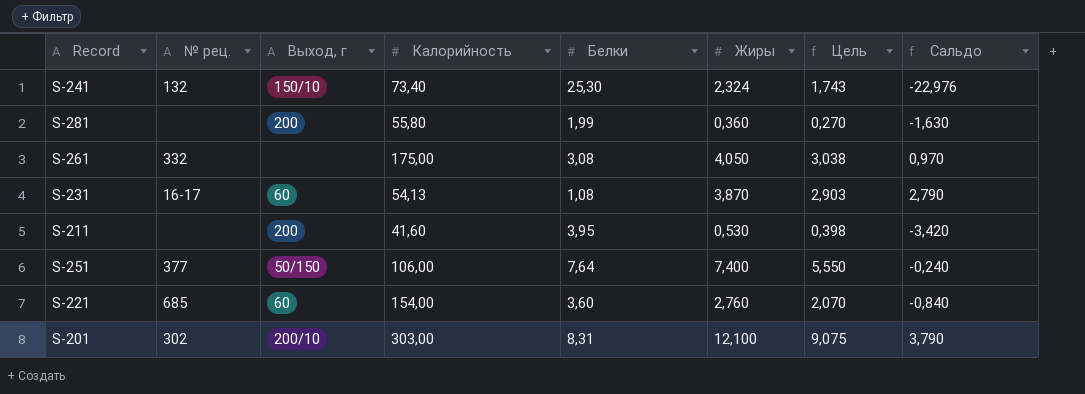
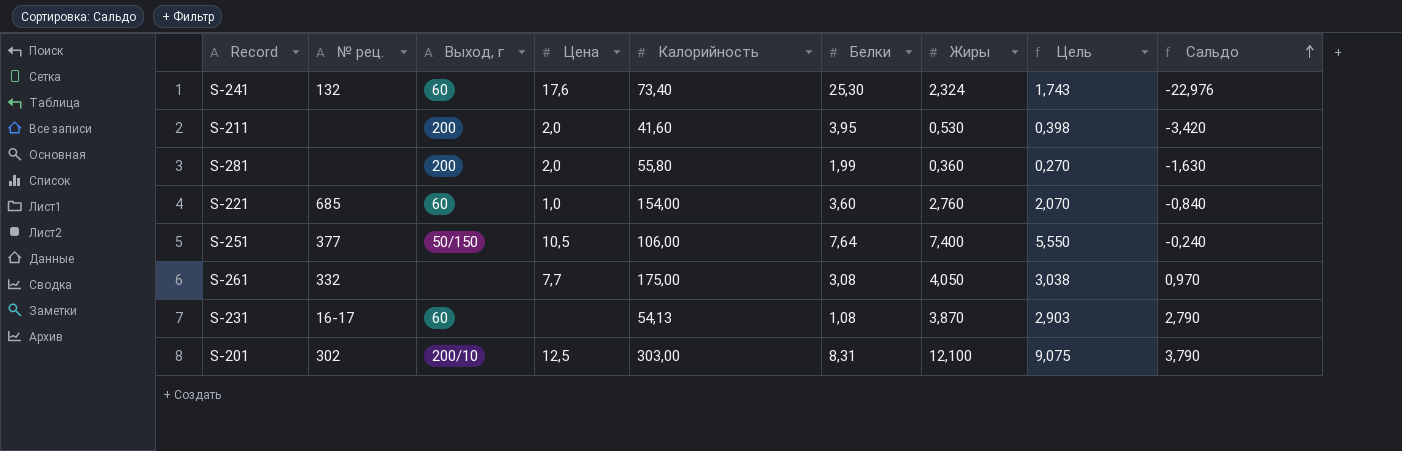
row order: none -> Сальдо ascending
column Цена | position: none -> 4
S-241 | Выход, г: 150/10 -> 60

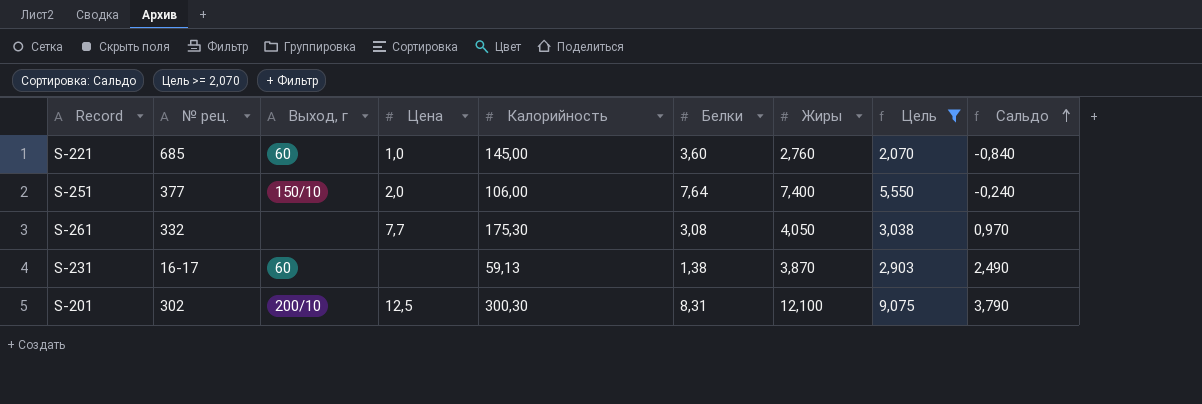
filter: none -> Цель >= 2,070
S-221 | Калорийность: 154,00 -> 145,00
S-251 | Выход, г: 50/150 -> 150/10
S-251 | Цена: 10,5 -> 2,0
S-261 | Калорийность: 175,00 -> 175,30
S-231 | Калорийность: 54,13 -> 59,13
S-231 | Белки: 1,08 -> 1,38
S-231 | Сальдо: 2,790 -> 2,490
S-201 | Калорийность: 303,00 -> 300,30

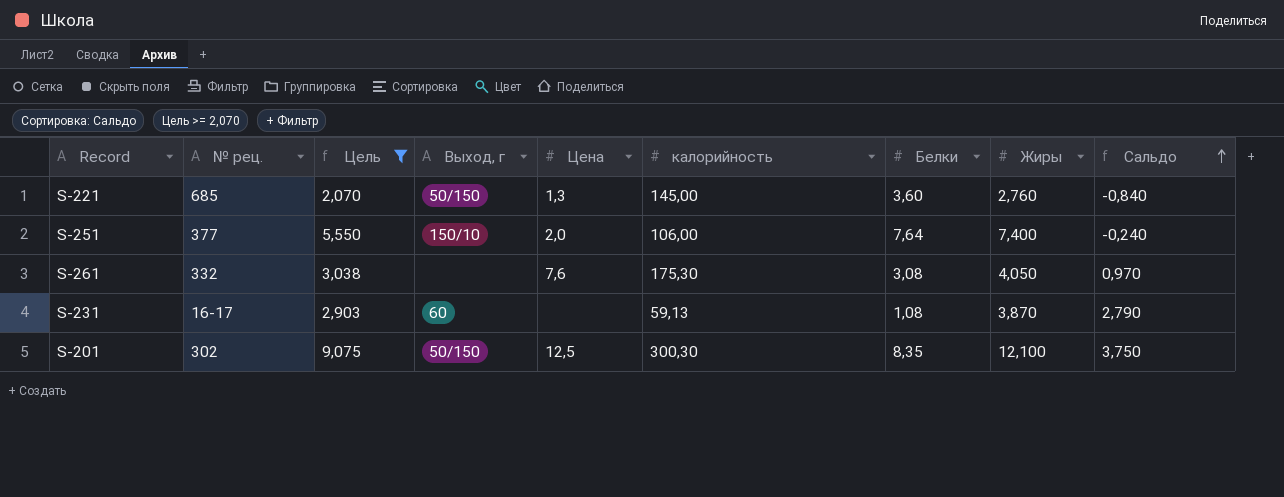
column Цель | position: 8 -> 3
column name: Калорийность -> калорийность
S-221 | Выход, г: 60 -> 50/150
S-221 | Цена: 1,0 -> 1,3
S-261 | Цена: 7,7 -> 7,6
S-231 | Белки: 1,38 -> 1,08
S-231 | Сальдо: 2,490 -> 2,790
S-201 | Выход, г: 200/10 -> 50/150
S-201 | Белки: 8,31 -> 8,35
S-201 | Сальдо: 3,790 -> 3,750

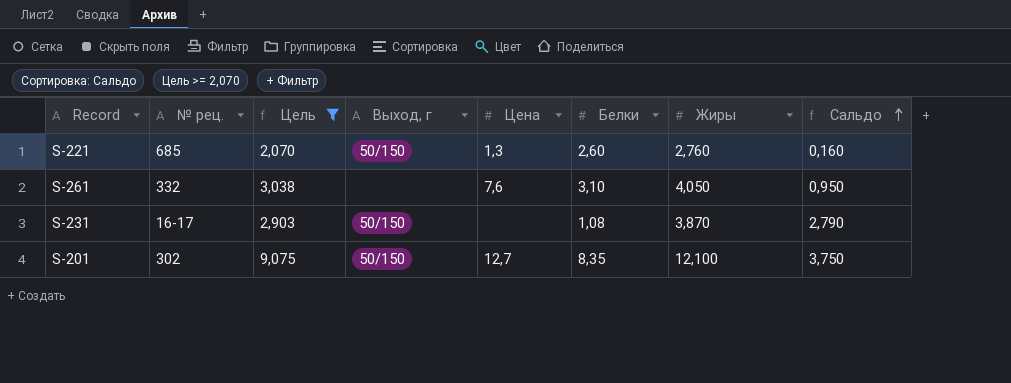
column калорийность | position: 6 -> none
row S-251: 377 | 5,550 | 150/10 | 2,0 | 106,00 | 7,64 | 7,400 | -0,240 -> none
S-221 | Белки: 3,60 -> 2,60
S-221 | Сальдо: -0,840 -> 0,160
S-261 | Белки: 3,08 -> 3,10
S-261 | Сальдо: 0,970 -> 0,950
S-231 | Выход, г: 60 -> 50/150
S-201 | Цена: 12,5 -> 12,7

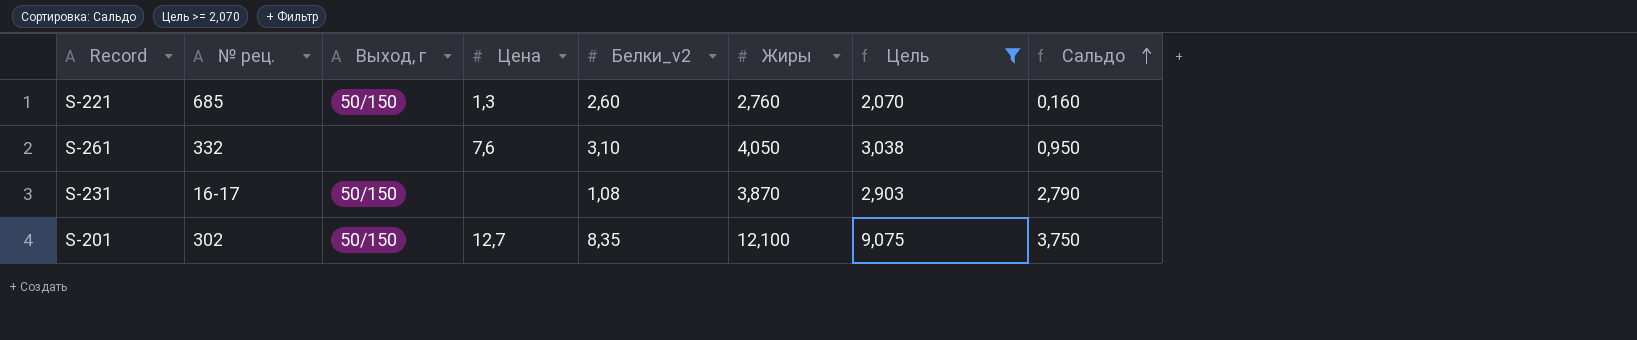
column name: Белки -> Белки_v2
column Цель | position: 3 -> 7

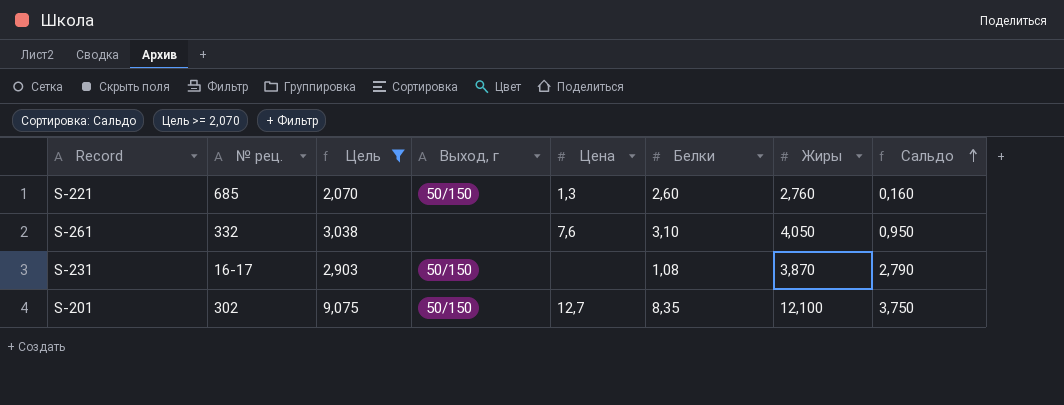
column Цель | position: 7 -> 3
column name: Белки_v2 -> Белки

